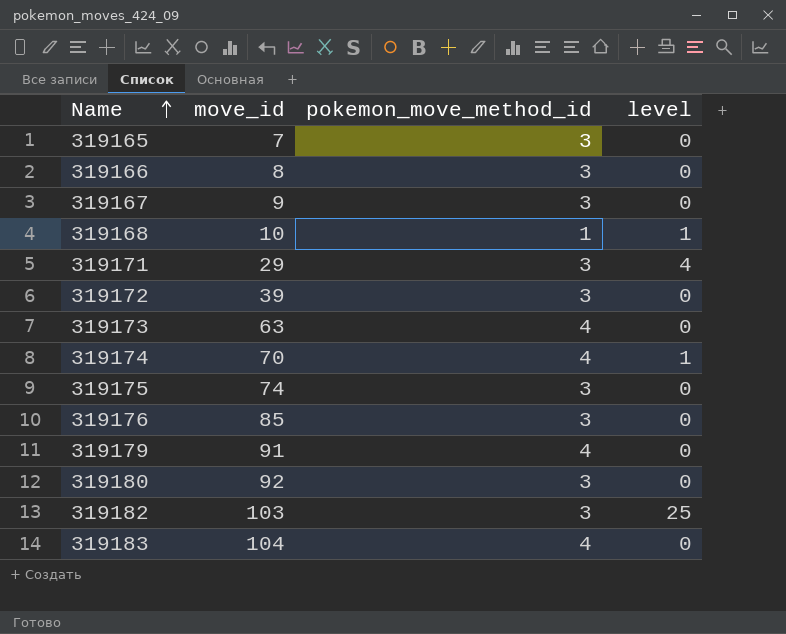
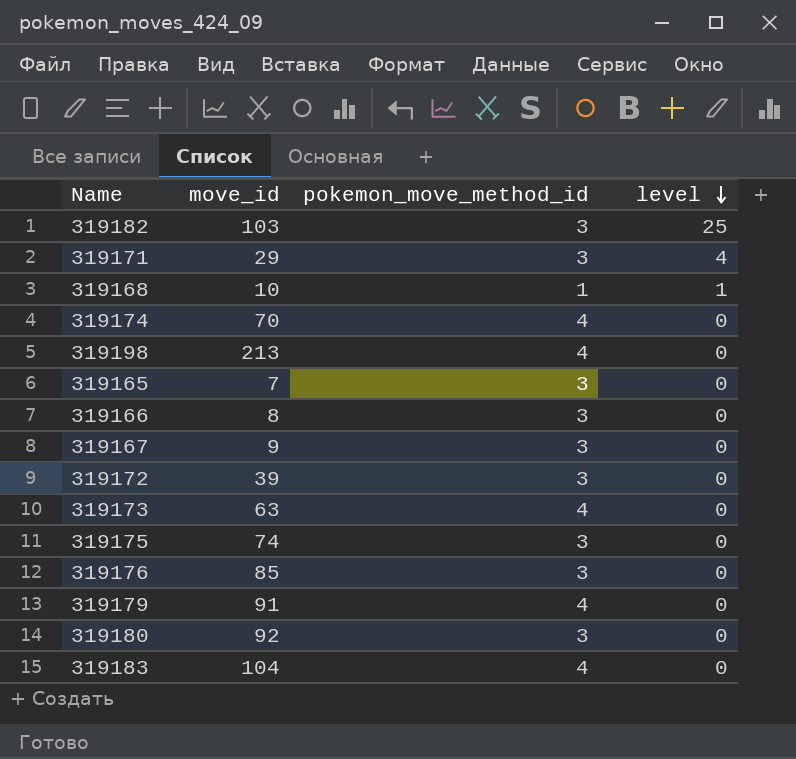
row order: Name ascending -> level descending
319174 | level: 1 -> 0
row 319198: none -> 213 | 4 | 0

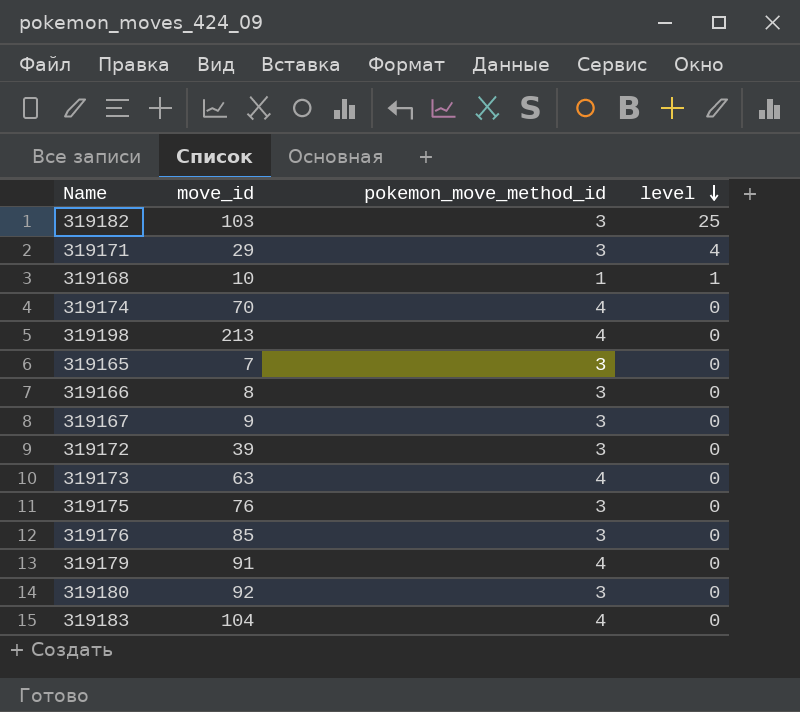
319175 | move_id: 74 -> 76

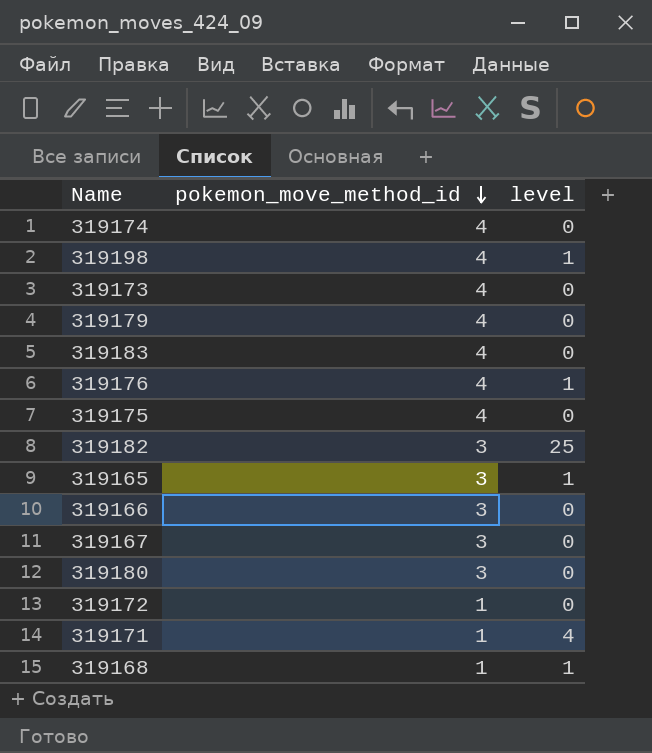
row order: level descending -> pokemon_move_method_id descending
column move_id | position: 2 -> none
319198 | level: 0 -> 1
319176 | pokemon_move_method_id: 3 -> 4
319176 | level: 0 -> 1
319175 | pokemon_move_method_id: 3 -> 4
319165 | level: 0 -> 1
319172 | pokemon_move_method_id: 3 -> 1
319171 | pokemon_move_method_id: 3 -> 1

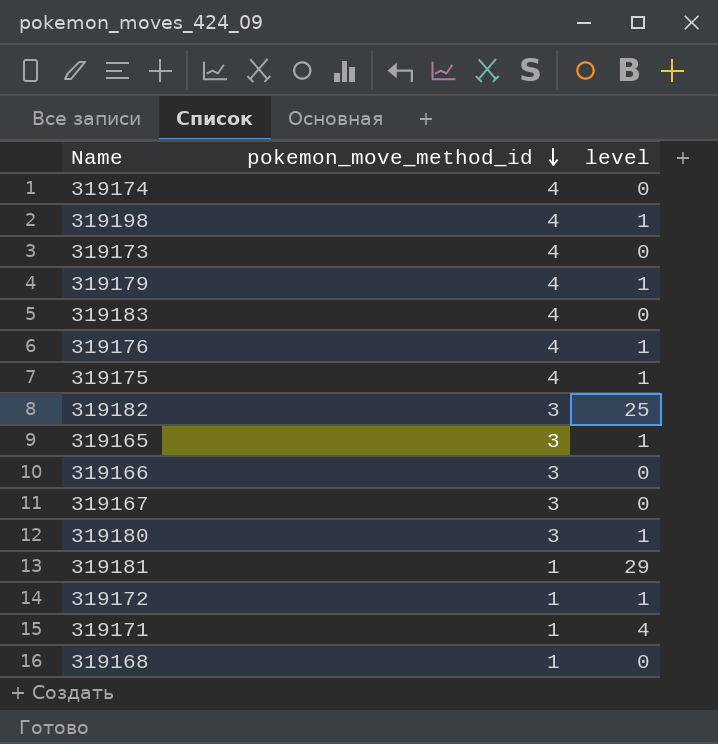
319179 | level: 0 -> 1
319175 | level: 0 -> 1
319180 | level: 0 -> 1
row 319181: none -> 1 | 29
319172 | level: 0 -> 1
319168 | level: 1 -> 0

